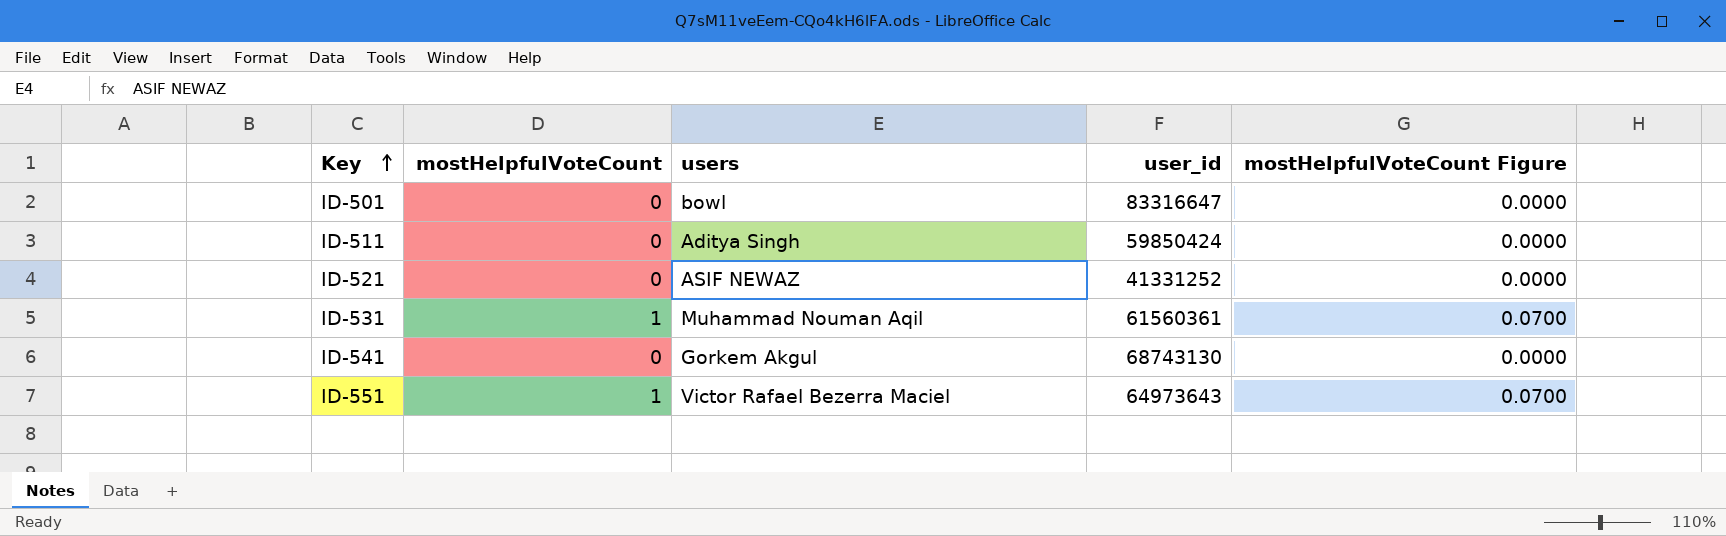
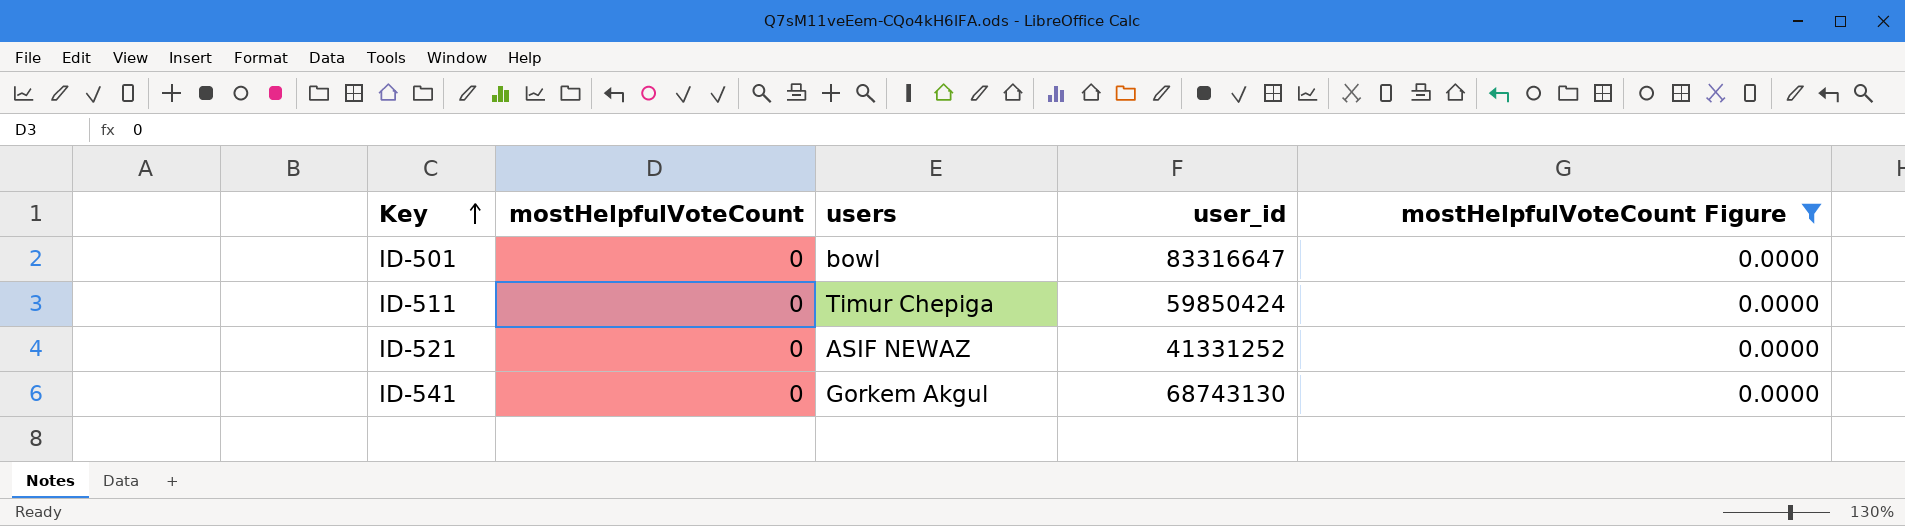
filter: none -> mostHelpfulVoteCount Figure = 0.0000
ID-511 | users: Aditya Singh -> Timur Chepiga

